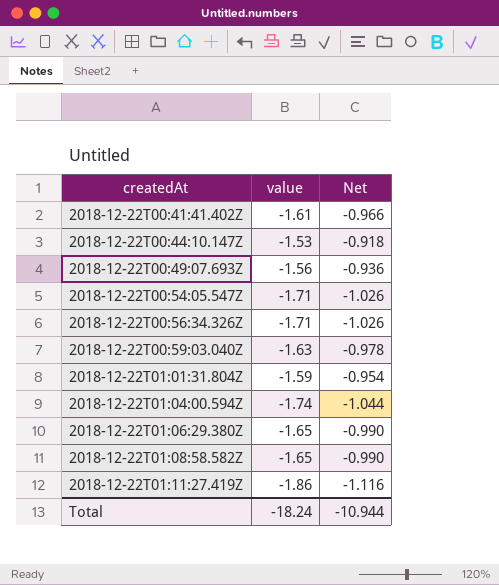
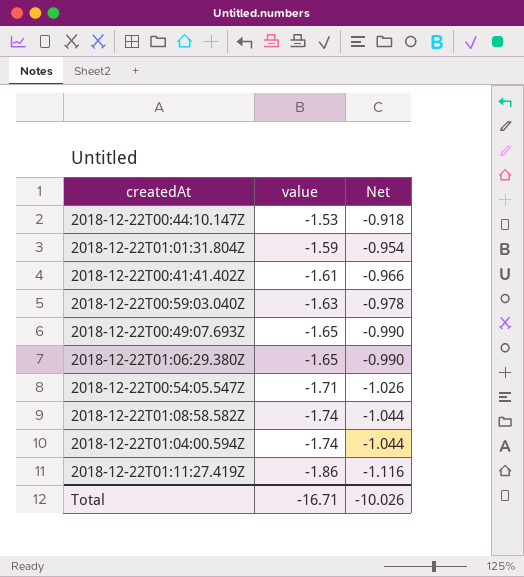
row order: createdAt ascending -> value descending
row 2018-12-22T00:56:34.326Z: -1.71 | -1.026 -> none
2018-12-22T00:49:07.693Z | value: -1.56 -> -1.65
2018-12-22T00:49:07.693Z | Net: -0.936 -> -0.990
2018-12-22T01:08:58.582Z | value: -1.65 -> -1.74
2018-12-22T01:08:58.582Z | Net: -0.990 -> -1.044
Total | value: -18.24 -> -16.71
Total | Net: -10.944 -> -10.026

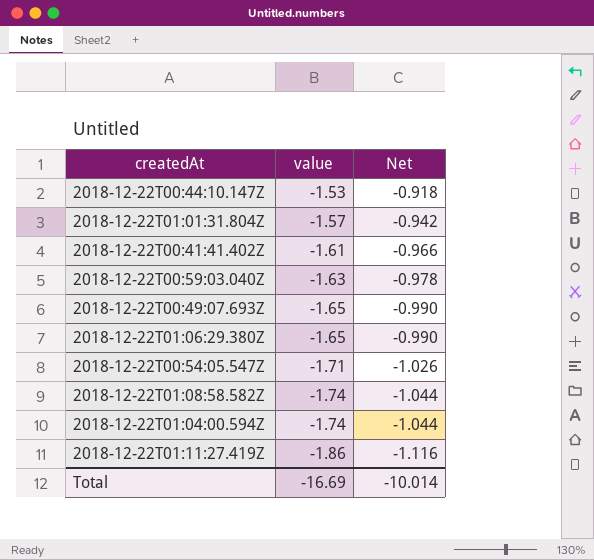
2018-12-22T01:01:31.804Z | value: -1.59 -> -1.57
2018-12-22T01:01:31.804Z | Net: -0.954 -> -0.942
Total | value: -16.71 -> -16.69
Total | Net: -10.026 -> -10.014

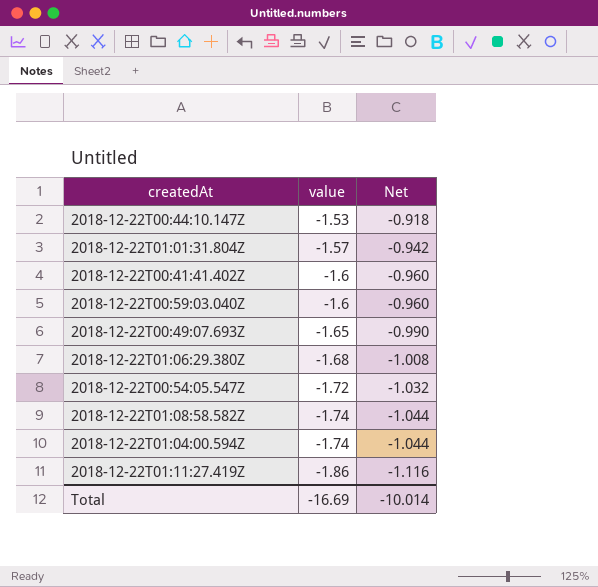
2018-12-22T00:41:41.402Z | value: -1.61 -> -1.6
2018-12-22T00:41:41.402Z | Net: -0.966 -> -0.960
2018-12-22T00:59:03.040Z | value: -1.63 -> -1.6
2018-12-22T00:59:03.040Z | Net: -0.978 -> -0.960
2018-12-22T01:06:29.380Z | value: -1.65 -> -1.68
2018-12-22T01:06:29.380Z | Net: -0.990 -> -1.008
2018-12-22T00:54:05.547Z | value: -1.71 -> -1.72
2018-12-22T00:54:05.547Z | Net: -1.026 -> -1.032

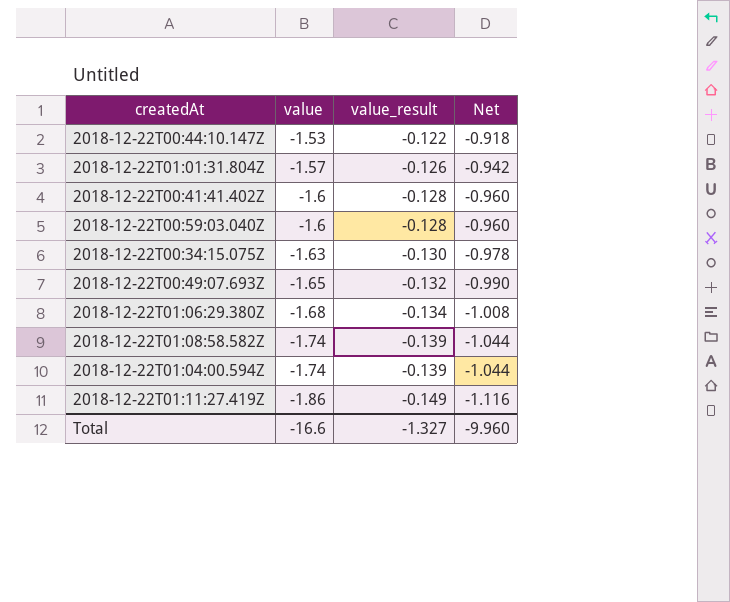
column value_result | formula: none -> [value] * 0.08
row 2018-12-22T00:54:05.547Z: -1.72 | -1.032 -> none
row 2018-12-22T00:34:15.075Z: none -> -1.63 | -0.130 | -0.978
Total | value: -16.69 -> -16.6
Total | Net: -10.014 -> -9.960

